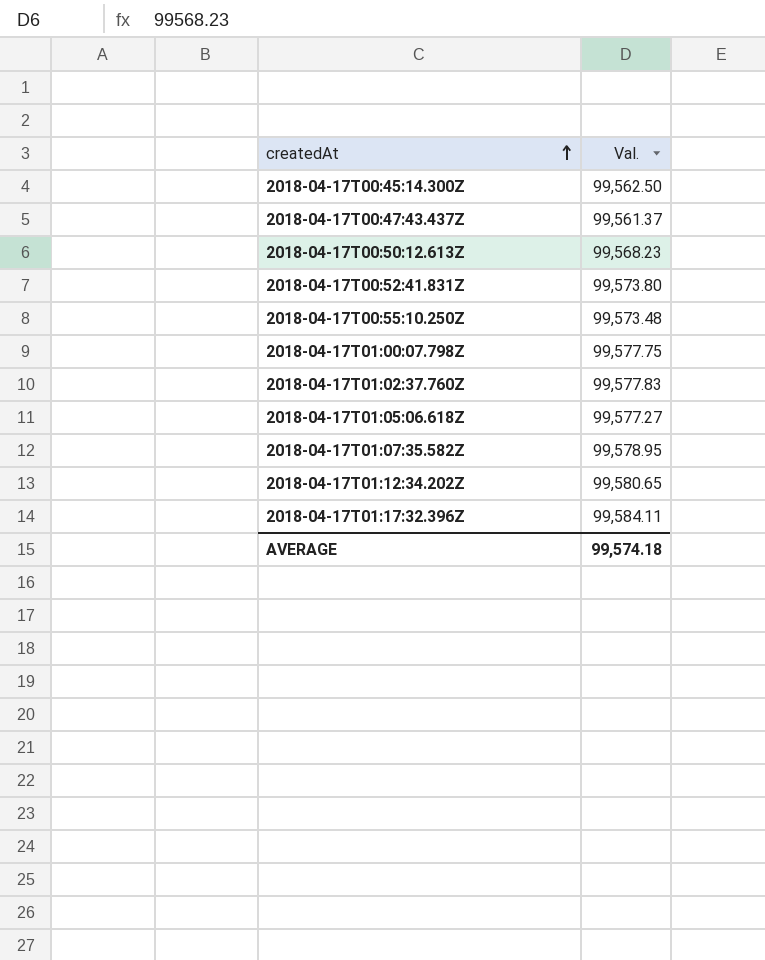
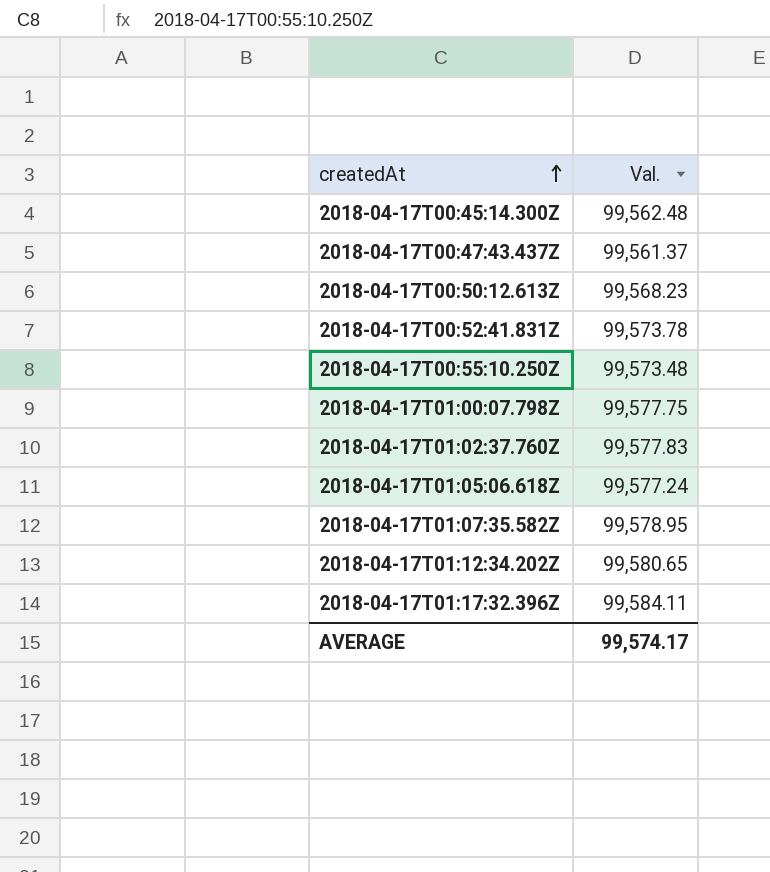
2018-04-17T00:45:14.300Z | Val.: 99,562.50 -> 99,562.48
2018-04-17T00:52:41.831Z | Val.: 99,573.80 -> 99,573.78
2018-04-17T01:05:06.618Z | Val.: 99,577.27 -> 99,577.24
AVERAGE | Val.: 99,574.18 -> 99,574.17

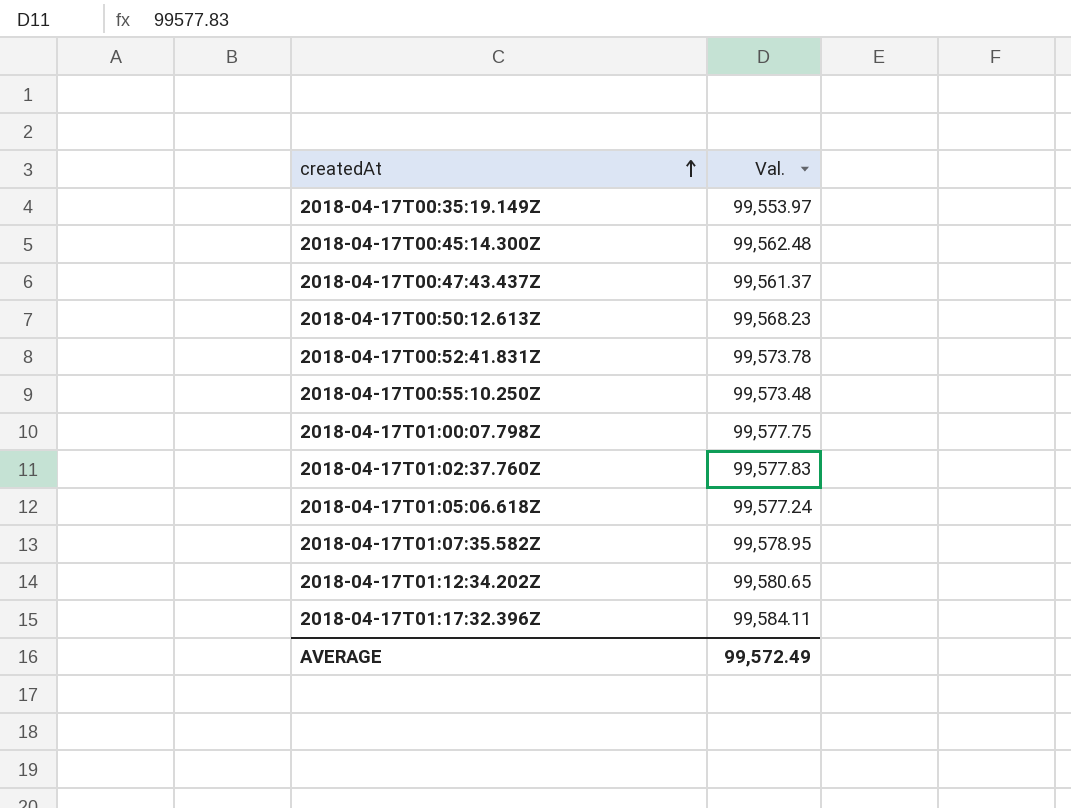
row 2018-04-17T00:35:19.149Z: none -> 99,553.97
AVERAGE | Val.: 99,574.17 -> 99,572.49

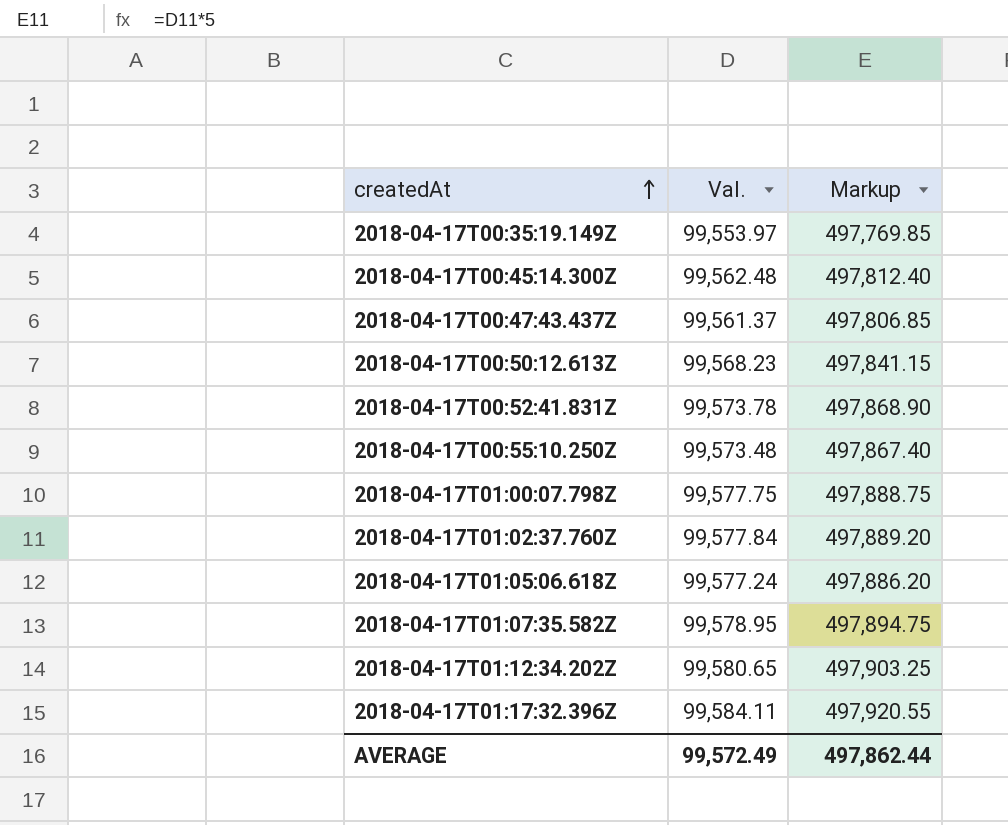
column Markup | formula: none -> [Val.] * 5
2018-04-17T01:02:37.760Z | Val.: 99,577.83 -> 99,577.84

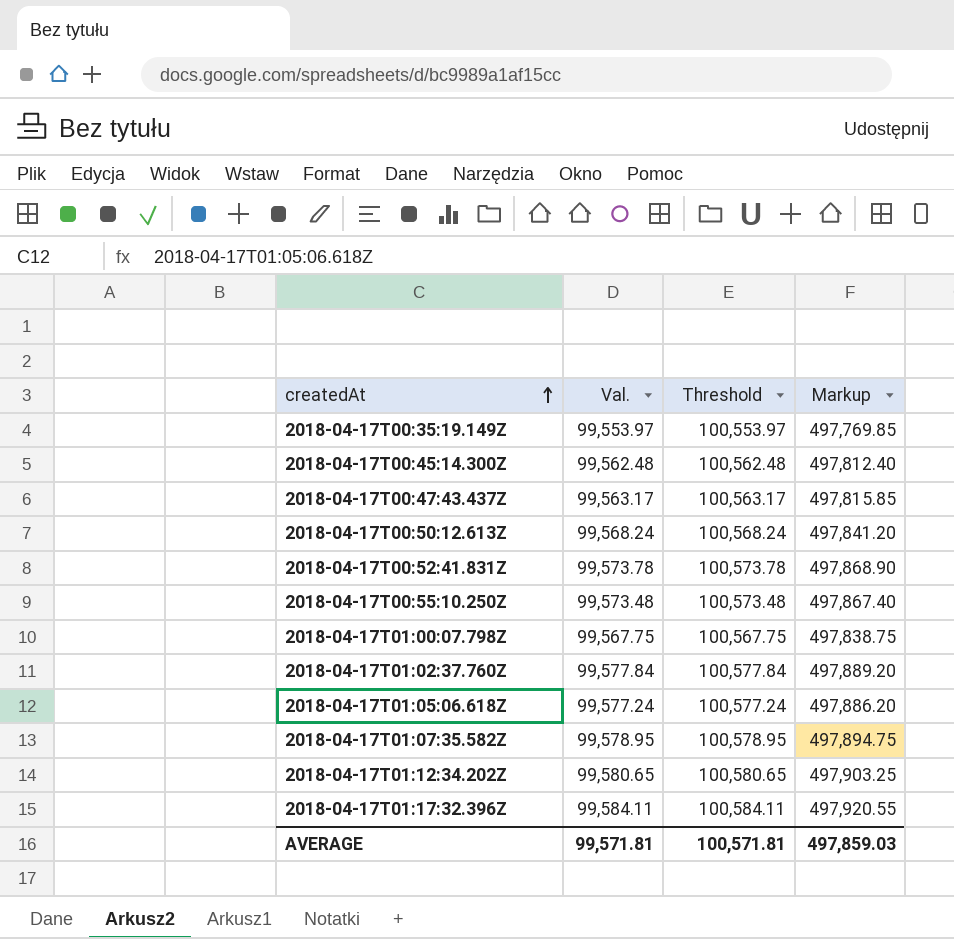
column Threshold | formula: none -> [Val.] + 1000
2018-04-17T00:47:43.437Z | Val.: 99,561.37 -> 99,563.17
2018-04-17T00:47:43.437Z | Markup: 497,806.85 -> 497,815.85
2018-04-17T00:50:12.613Z | Val.: 99,568.23 -> 99,568.24
2018-04-17T00:50:12.613Z | Markup: 497,841.15 -> 497,841.20
2018-04-17T01:00:07.798Z | Val.: 99,577.75 -> 99,567.75
2018-04-17T01:00:07.798Z | Markup: 497,888.75 -> 497,838.75
AVERAGE | Val.: 99,572.49 -> 99,571.81
AVERAGE | Markup: 497,862.44 -> 497,859.03

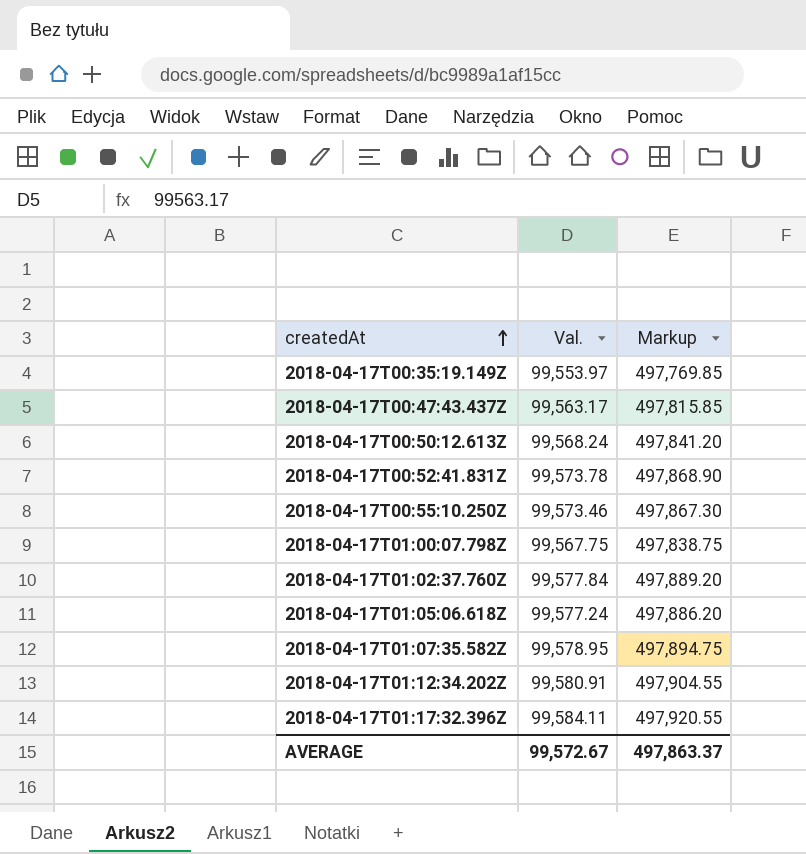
column Threshold | formula: [Val.] + 1000 -> none
row 2018-04-17T00:45:14.300Z: 99,562.48 | 100,562.48 | 497,812.40 -> none
2018-04-17T00:55:10.250Z | Val.: 99,573.48 -> 99,573.46
2018-04-17T00:55:10.250Z | Markup: 497,867.40 -> 497,867.30
2018-04-17T01:12:34.202Z | Val.: 99,580.65 -> 99,580.91
2018-04-17T01:12:34.202Z | Markup: 497,903.25 -> 497,904.55
AVERAGE | Val.: 99,571.81 -> 99,572.67
AVERAGE | Markup: 497,859.03 -> 497,863.37

